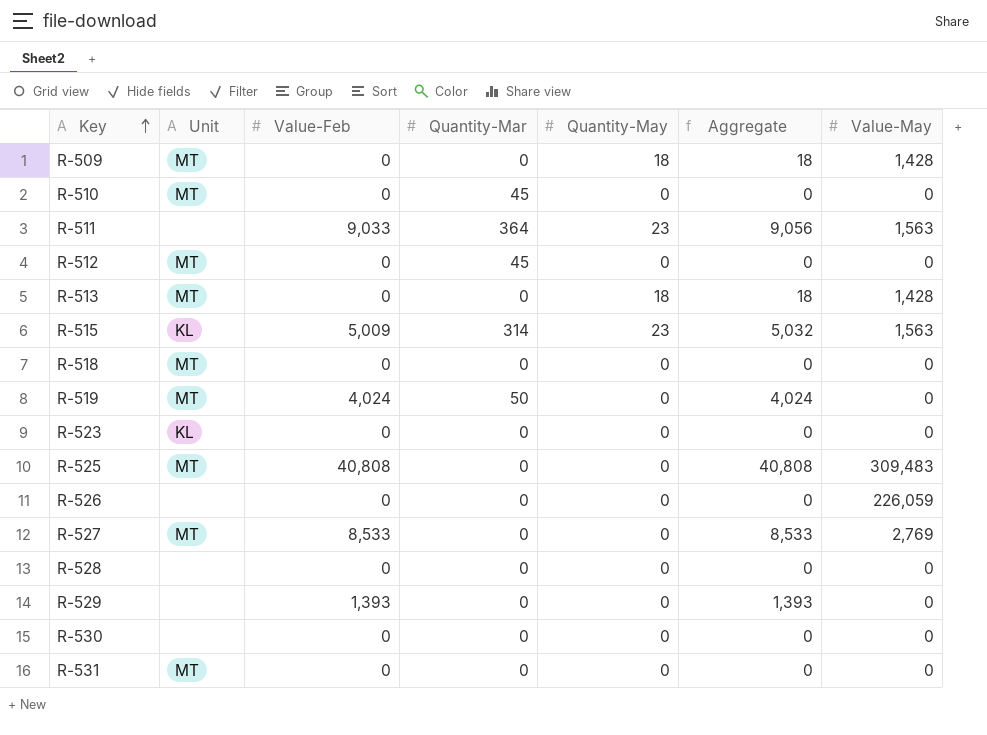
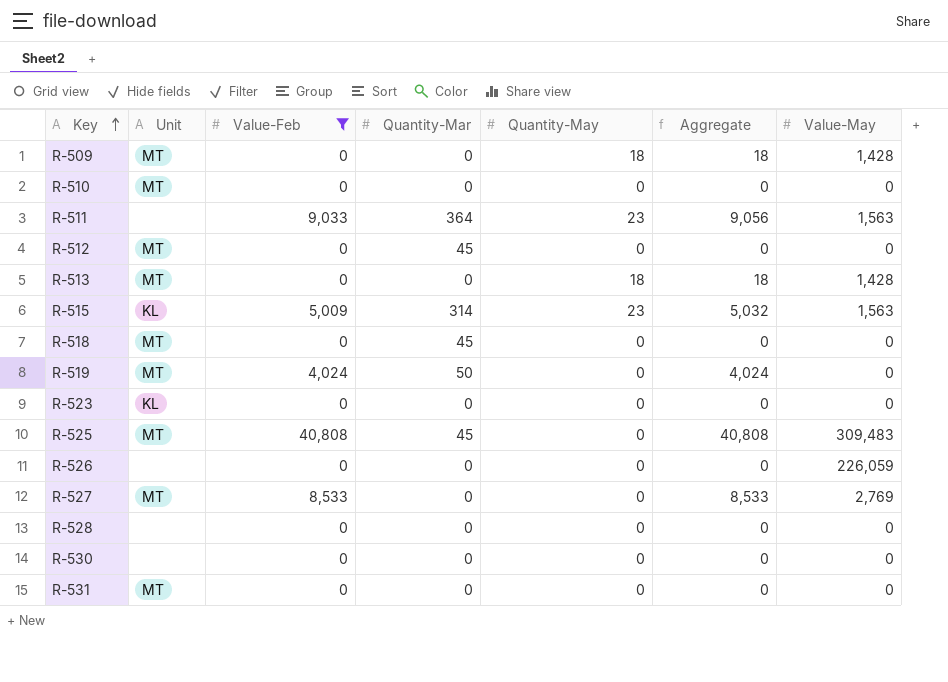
filter: none -> Value-Feb != 1,393
R-510 | Quantity-Mar: 45 -> 0
R-518 | Quantity-Mar: 0 -> 45
R-525 | Quantity-Mar: 0 -> 45

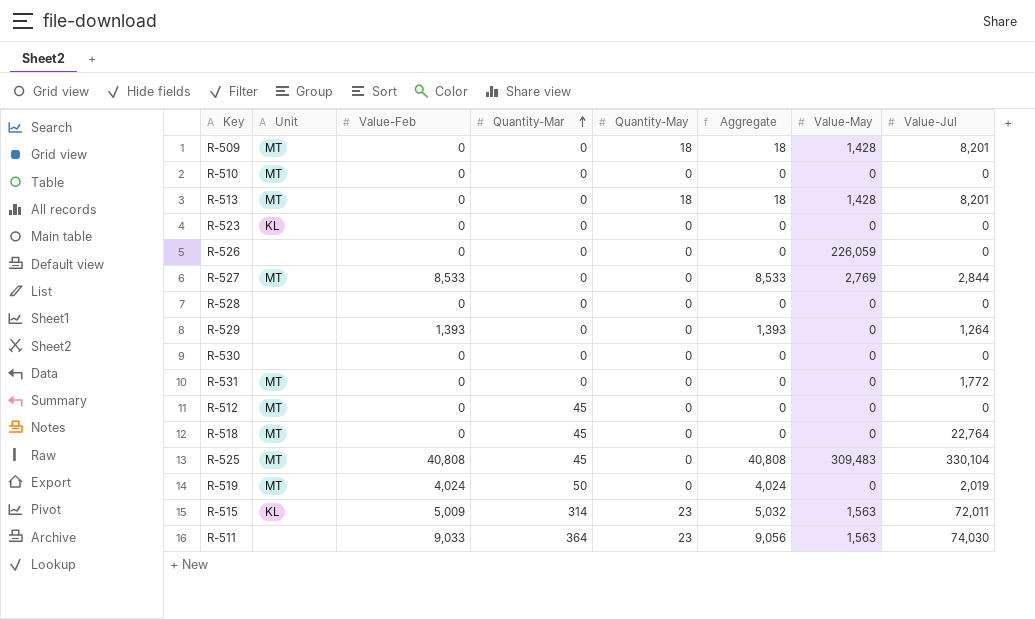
filter: Value-Feb != 1,393 -> none
row order: Key ascending -> Quantity-Mar ascending
column Value-Jul | position: none -> 8

